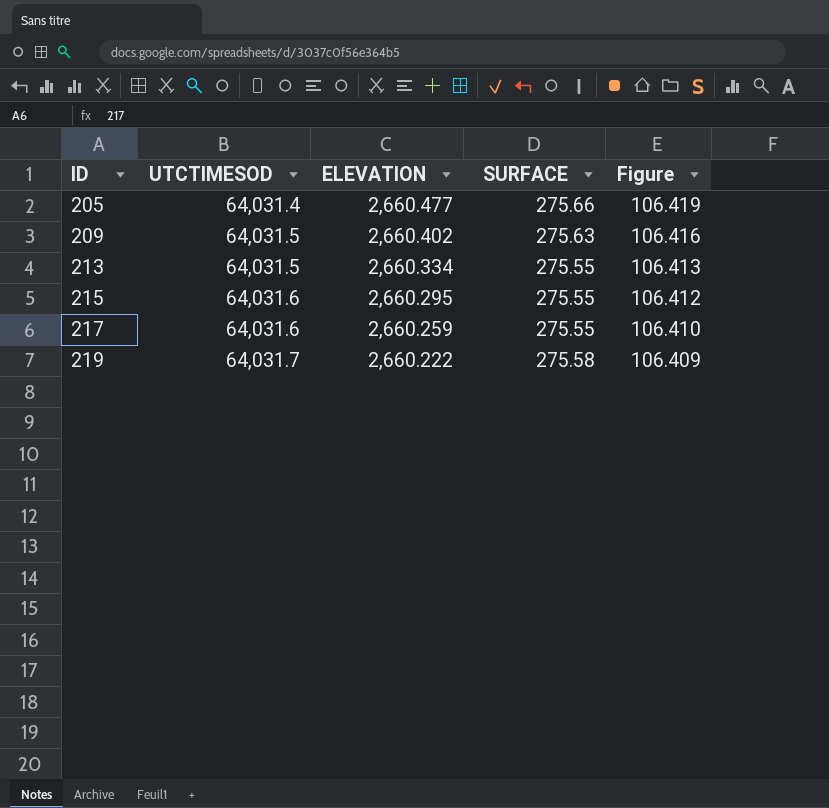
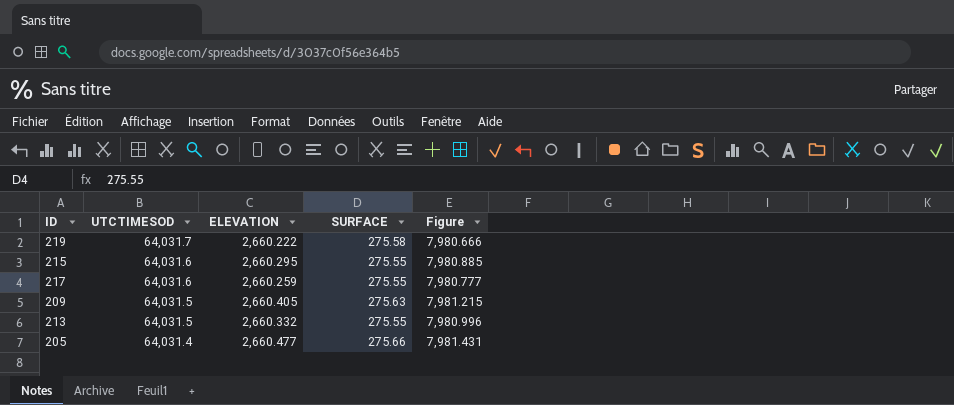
row order: ID ascending -> UTCTIMESOD descending
column Figure | formula: [ELEVATION] * 0.04 -> [ELEVATION] * 3
209 | ELEVATION: 2,660.402 -> 2,660.405
213 | ELEVATION: 2,660.334 -> 2,660.332

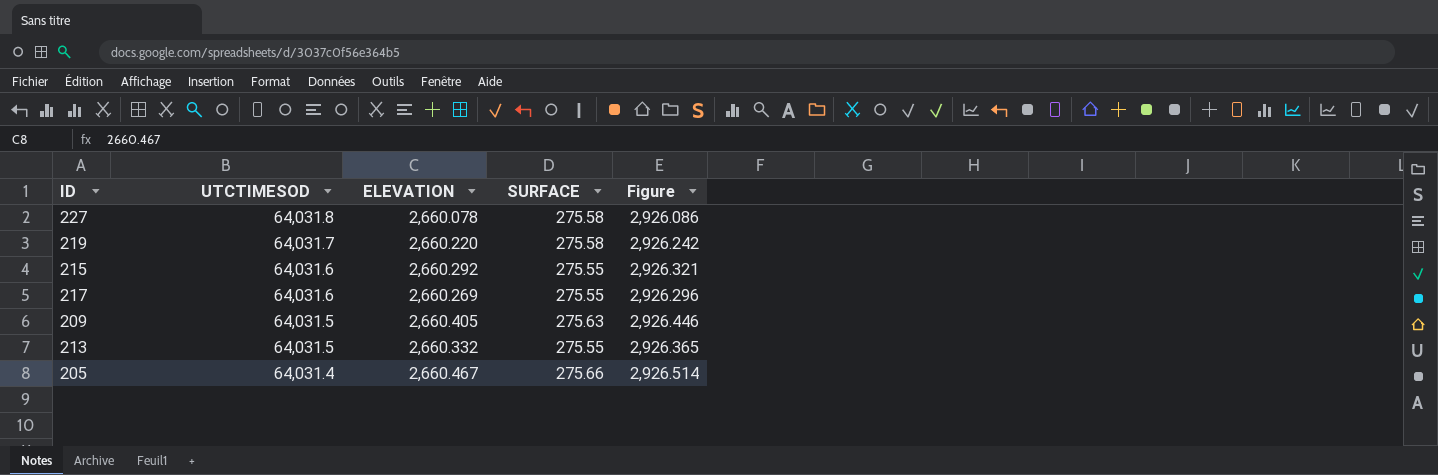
column Figure | formula: [ELEVATION] * 3 -> [ELEVATION] * 1.1
row 227: none -> 64,031.8 | 2,660.078 | 275.58 | 2,926.086
219 | ELEVATION: 2,660.222 -> 2,660.220
215 | ELEVATION: 2,660.295 -> 2,660.292
217 | ELEVATION: 2,660.259 -> 2,660.269
205 | ELEVATION: 2,660.477 -> 2,660.467

